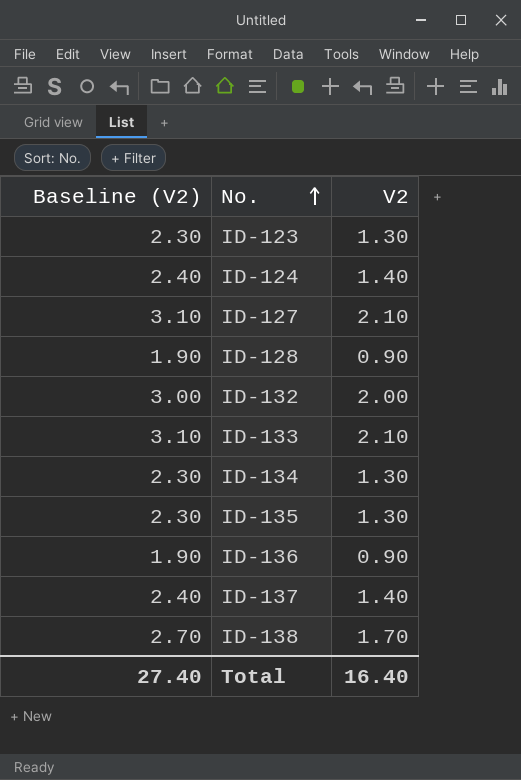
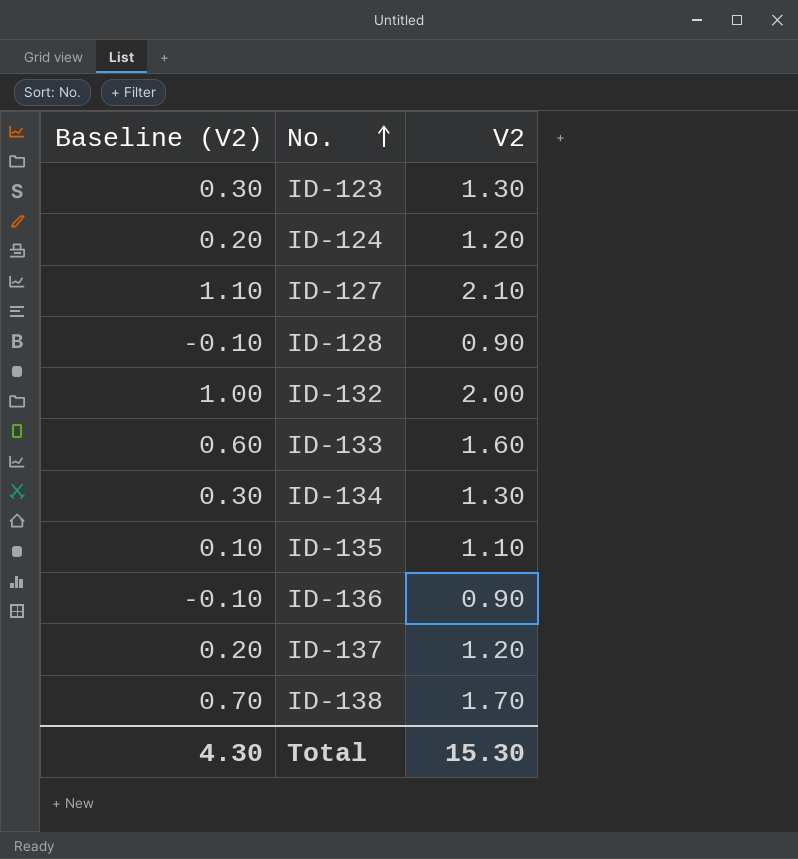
column Baseline (V2) | formula: [V2] + 1 -> [V2] - 1
ID-124 | V2: 1.40 -> 1.20
ID-133 | V2: 2.10 -> 1.60
ID-135 | V2: 1.30 -> 1.10
ID-137 | V2: 1.40 -> 1.20
Total | Baseline (V2): 27.40 -> 4.30
Total | V2: 16.40 -> 15.30

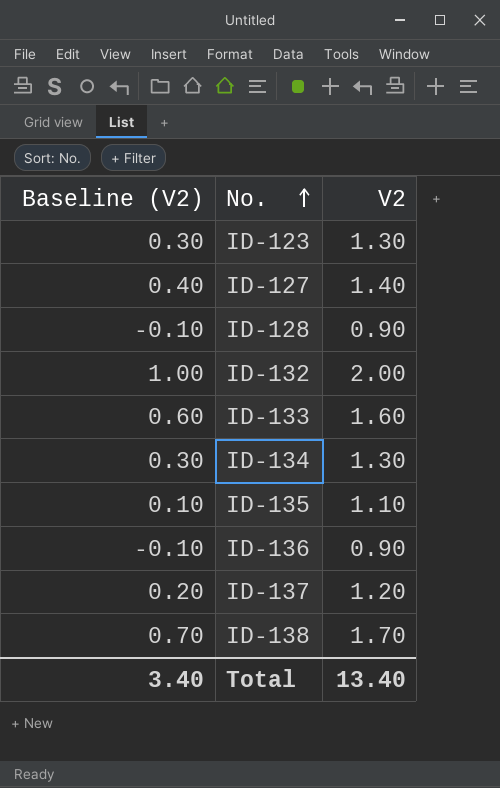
row ID-124: 0.20 | 1.20 -> none
ID-127 | Baseline (V2): 1.10 -> 0.40
ID-127 | V2: 2.10 -> 1.40
Total | Baseline (V2): 4.30 -> 3.40
Total | V2: 15.30 -> 13.40

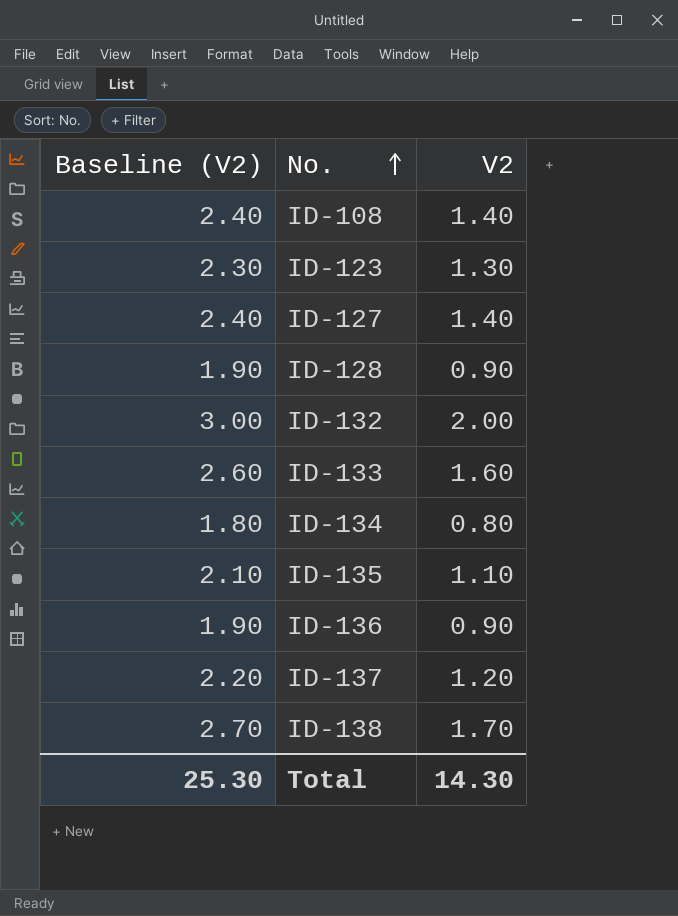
column Baseline (V2) | formula: [V2] - 1 -> [V2] + 1
row ID-108: none -> 2.40 | 1.40
ID-134 | V2: 1.30 -> 0.80
Total | Baseline (V2): 3.40 -> 25.30
Total | V2: 13.40 -> 14.30

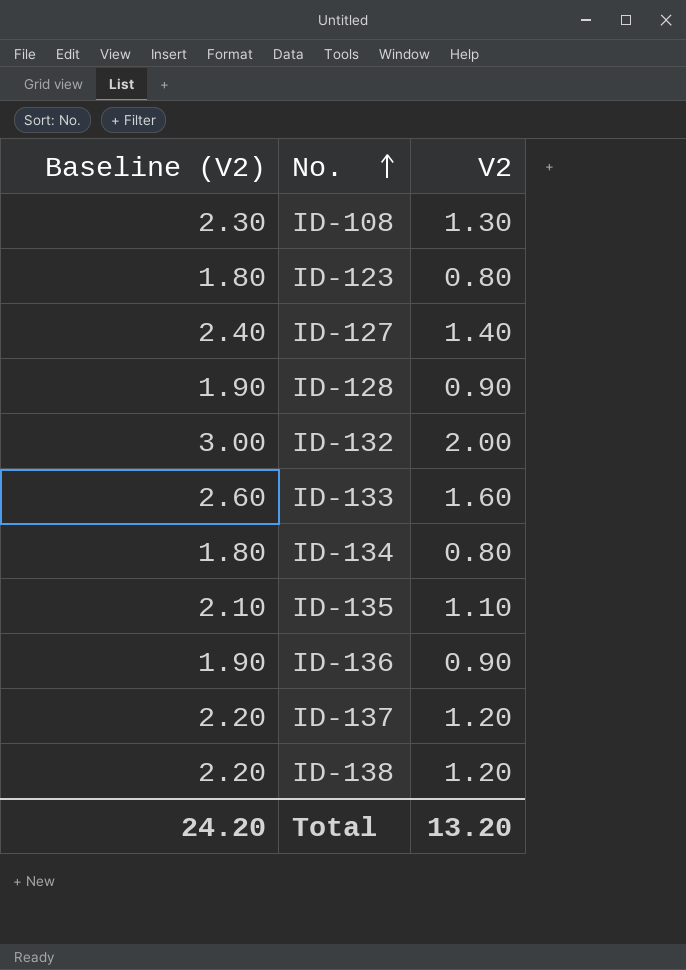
ID-108 | Baseline (V2): 2.40 -> 2.30
ID-108 | V2: 1.40 -> 1.30
ID-123 | Baseline (V2): 2.30 -> 1.80
ID-123 | V2: 1.30 -> 0.80
ID-138 | Baseline (V2): 2.70 -> 2.20
ID-138 | V2: 1.70 -> 1.20
Total | Baseline (V2): 25.30 -> 24.20
Total | V2: 14.30 -> 13.20

